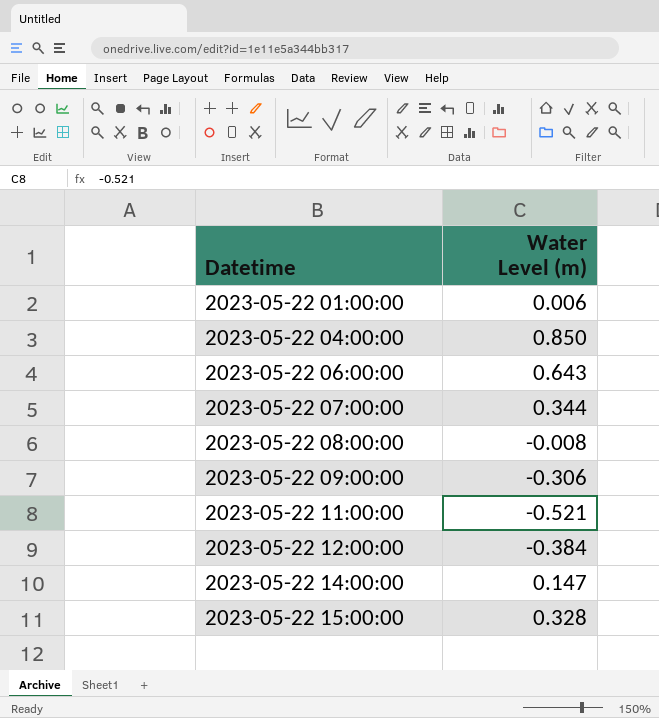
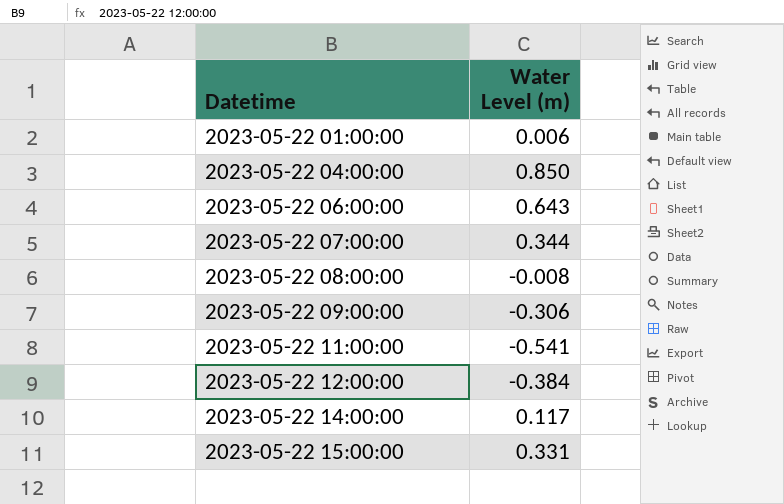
2023-05-22 11:00:00 | Water Level (m): -0.521 -> -0.541
2023-05-22 14:00:00 | Water Level (m): 0.147 -> 0.117
2023-05-22 15:00:00 | Water Level (m): 0.328 -> 0.331

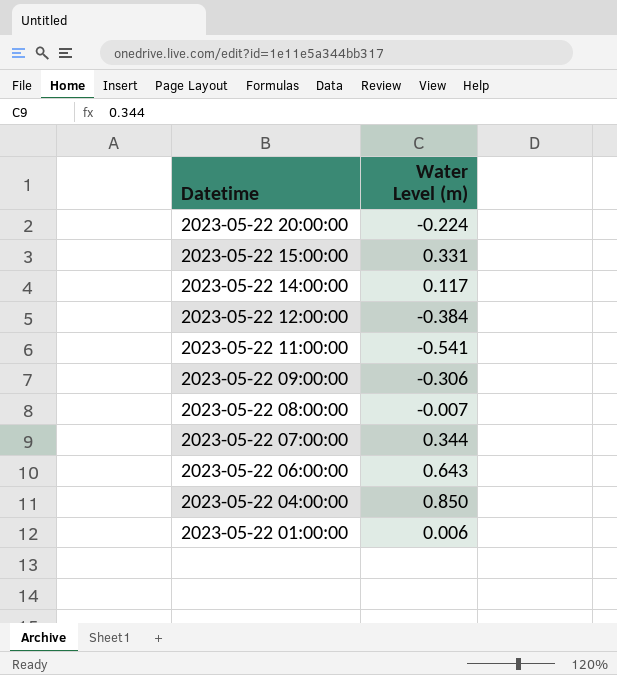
row order: Datetime ascending -> Datetime descending
row 2023-05-22 20:00:00: none -> -0.224
2023-05-22 08:00:00 | Water Level (m): -0.008 -> -0.007

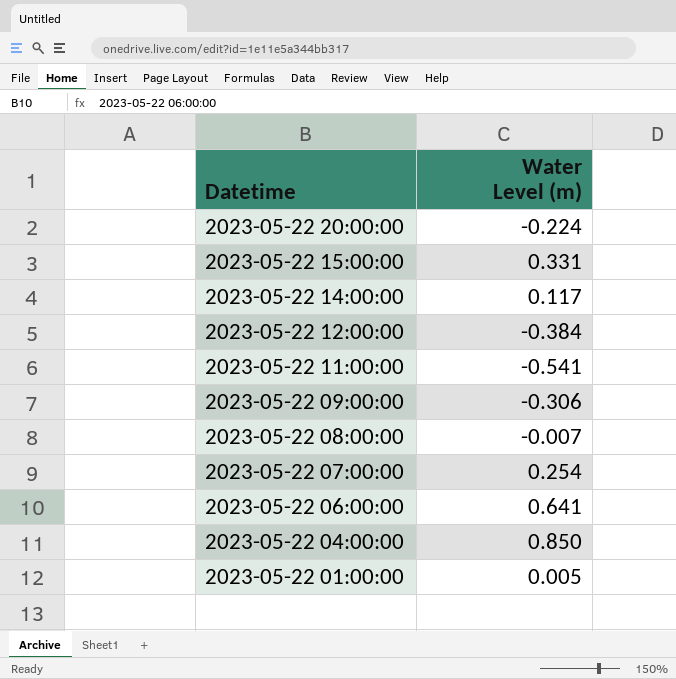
2023-05-22 07:00:00 | Water Level (m): 0.344 -> 0.254
2023-05-22 06:00:00 | Water Level (m): 0.643 -> 0.641
2023-05-22 01:00:00 | Water Level (m): 0.006 -> 0.005

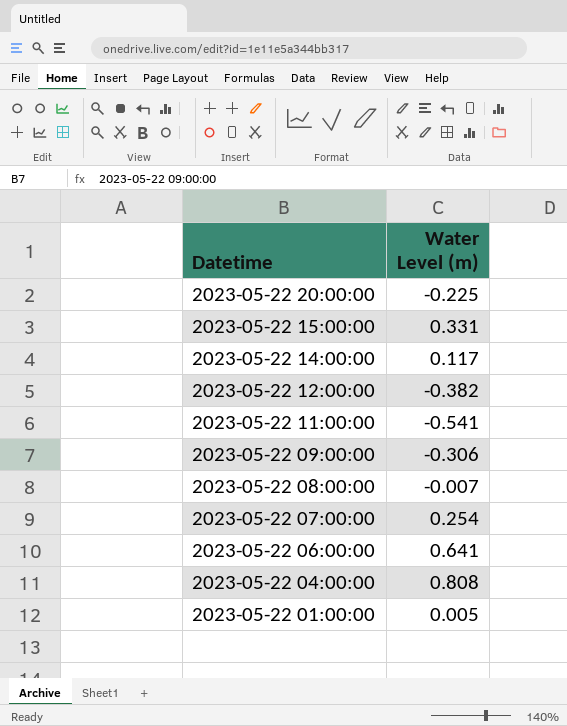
2023-05-22 20:00:00 | Water Level (m): -0.224 -> -0.225
2023-05-22 12:00:00 | Water Level (m): -0.384 -> -0.382
2023-05-22 04:00:00 | Water Level (m): 0.850 -> 0.808

